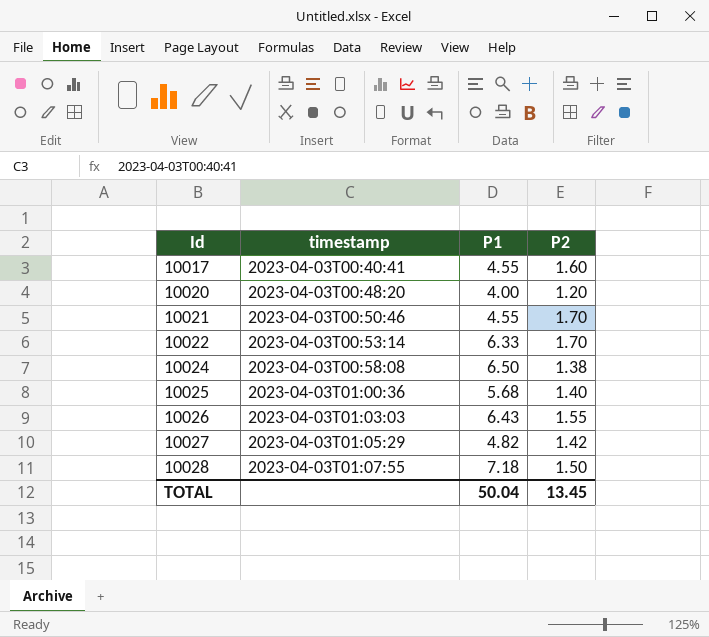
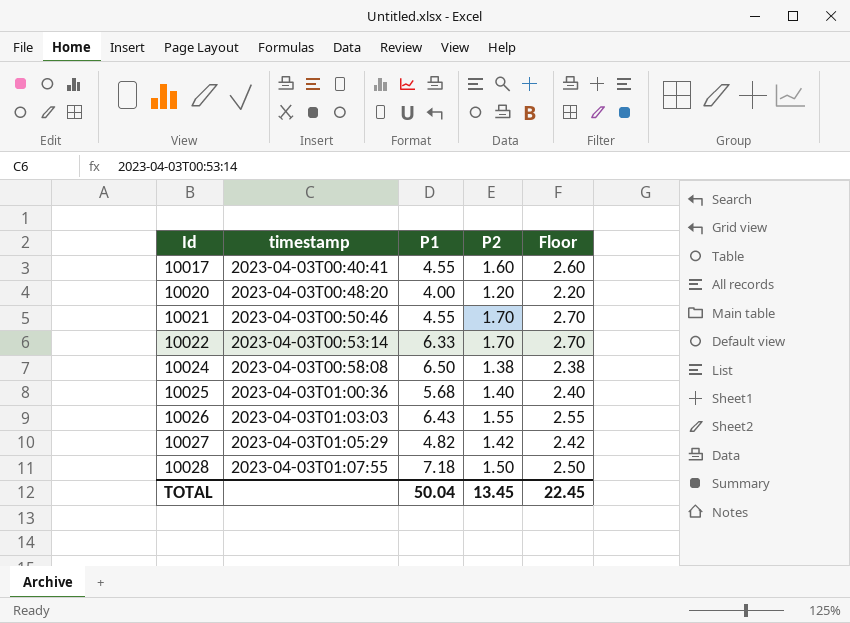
column Floor | formula: none -> [P2] + 1

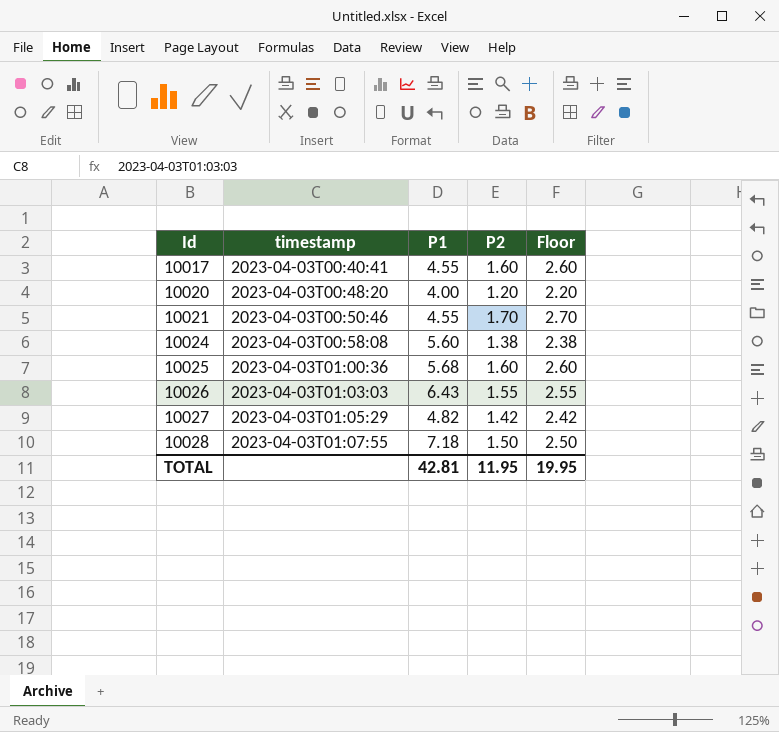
row 10022: 2023-04-03T00:53:14 | 6.33 | 1.70 | 2.70 -> none
10024 | P1: 6.50 -> 5.60
10025 | P2: 1.40 -> 1.60
10025 | Floor: 2.40 -> 2.60
TOTAL | P1: 50.04 -> 42.81
TOTAL | P2: 13.45 -> 11.95
TOTAL | Floor: 22.45 -> 19.95

